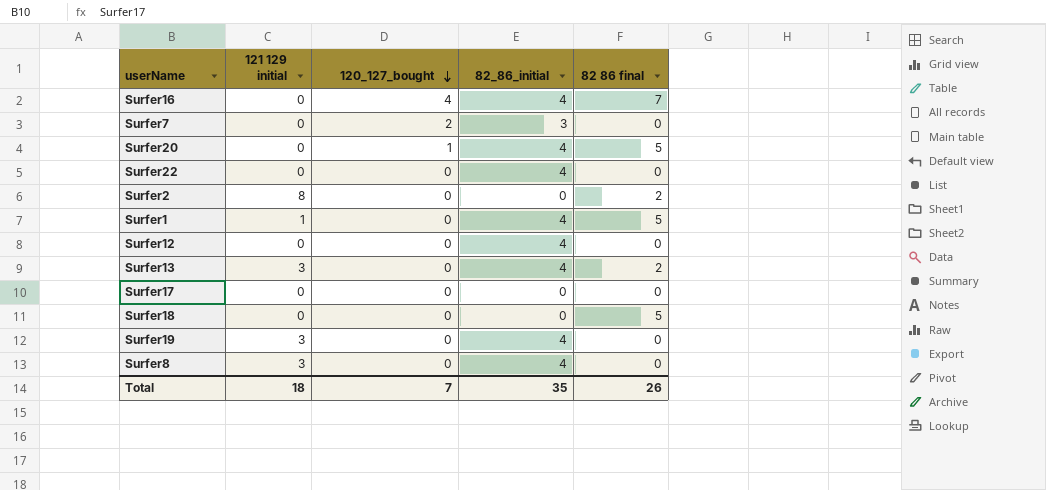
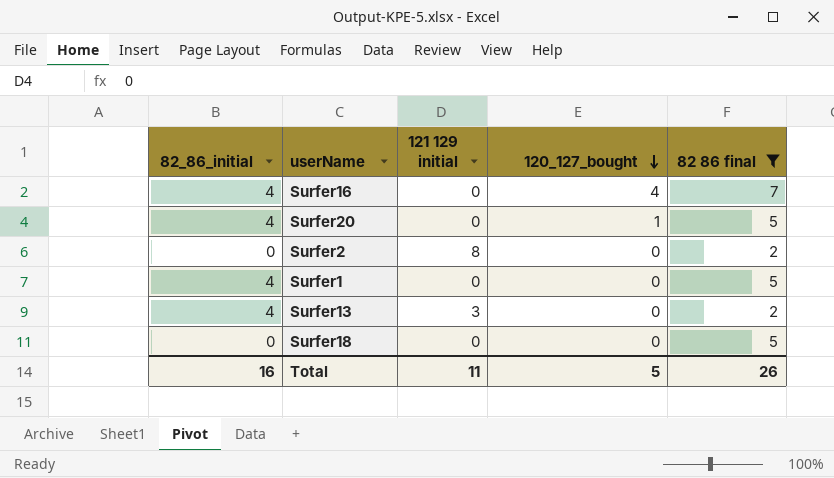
filter: none -> 82 86 final != 0
column 82_86_initial | position: 4 -> 1
Surfer1 | 121 129 initial: 1 -> 0
Total | 82_86_initial: 35 -> 16
Total | 121 129 initial: 18 -> 11
Total | 120_127_bought: 7 -> 5

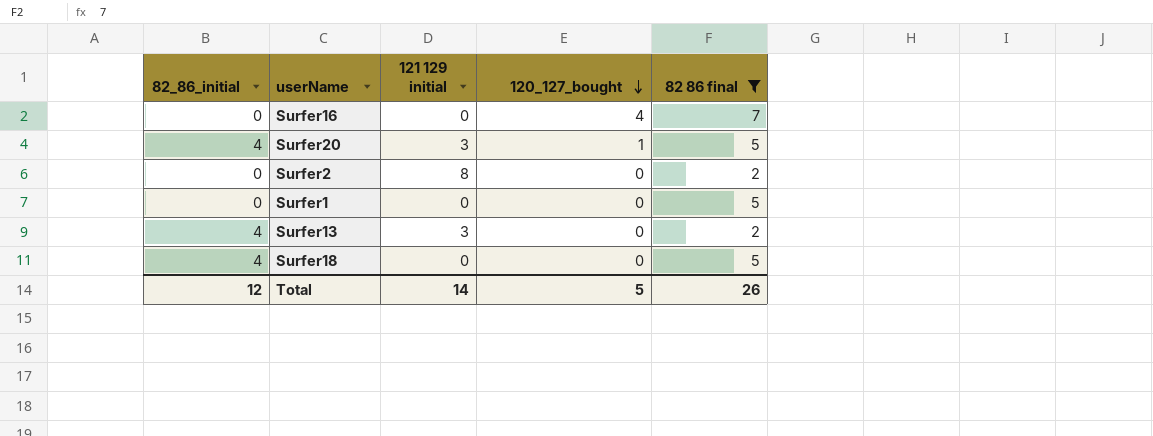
Surfer16 | 82_86_initial: 4 -> 0
Surfer20 | 121 129 initial: 0 -> 3
Surfer1 | 82_86_initial: 4 -> 0
Surfer18 | 82_86_initial: 0 -> 4
Total | 82_86_initial: 16 -> 12
Total | 121 129 initial: 11 -> 14

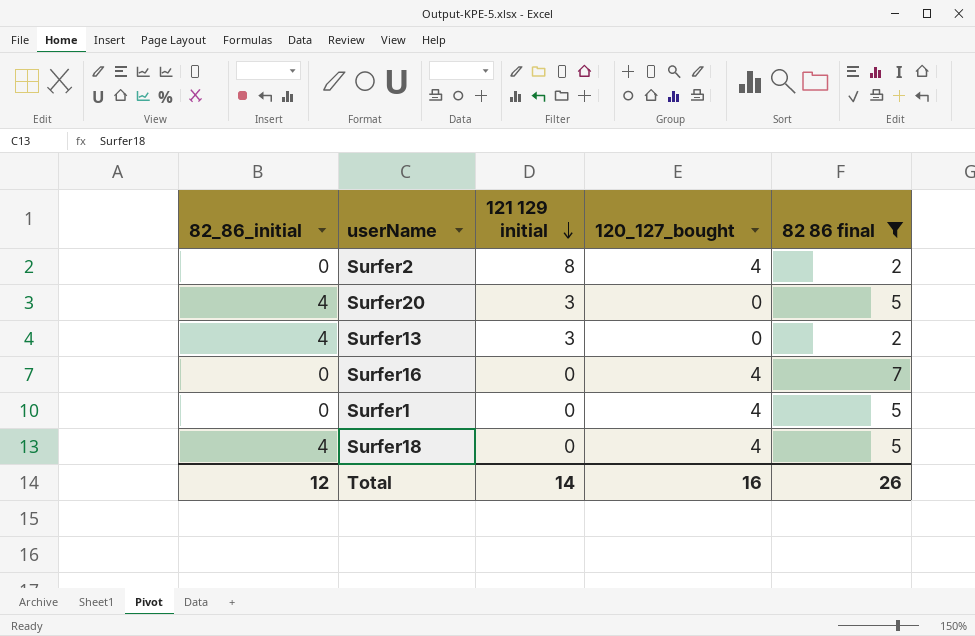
row order: 120_127_bought descending -> 121 129 initial descending
Surfer2 | 120_127_bought: 0 -> 4
Surfer20 | 120_127_bought: 1 -> 0
Surfer1 | 120_127_bought: 0 -> 4
Surfer18 | 120_127_bought: 0 -> 4
Total | 120_127_bought: 5 -> 16

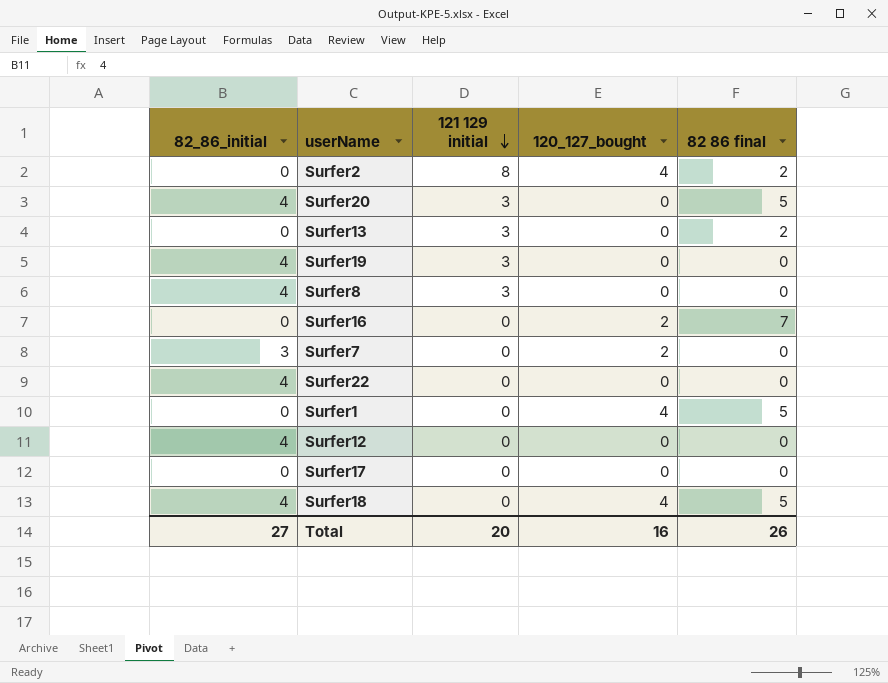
filter: 82 86 final != 0 -> none
Surfer13 | 82_86_initial: 4 -> 0
Surfer16 | 120_127_bought: 4 -> 2
Total | 82_86_initial: 12 -> 27
Total | 121 129 initial: 14 -> 20

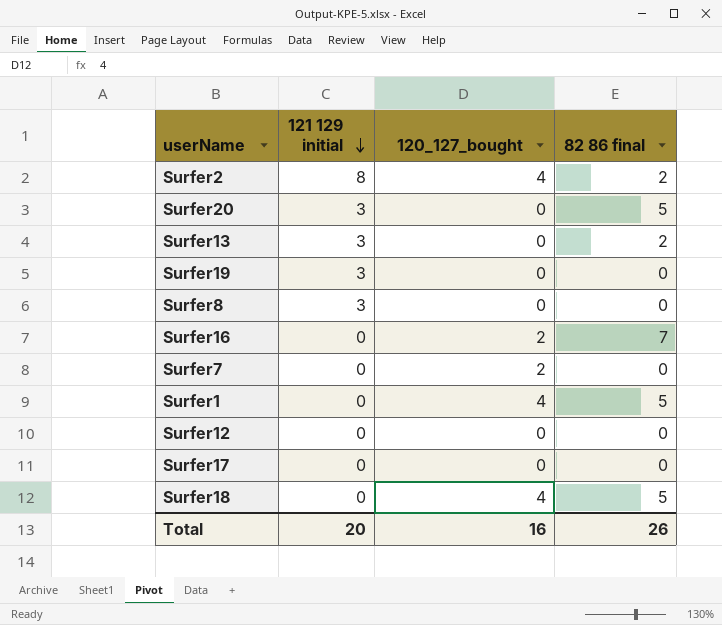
column 82_86_initial | position: 1 -> none
row Surfer22: 4 | 0 | 0 | 0 -> none

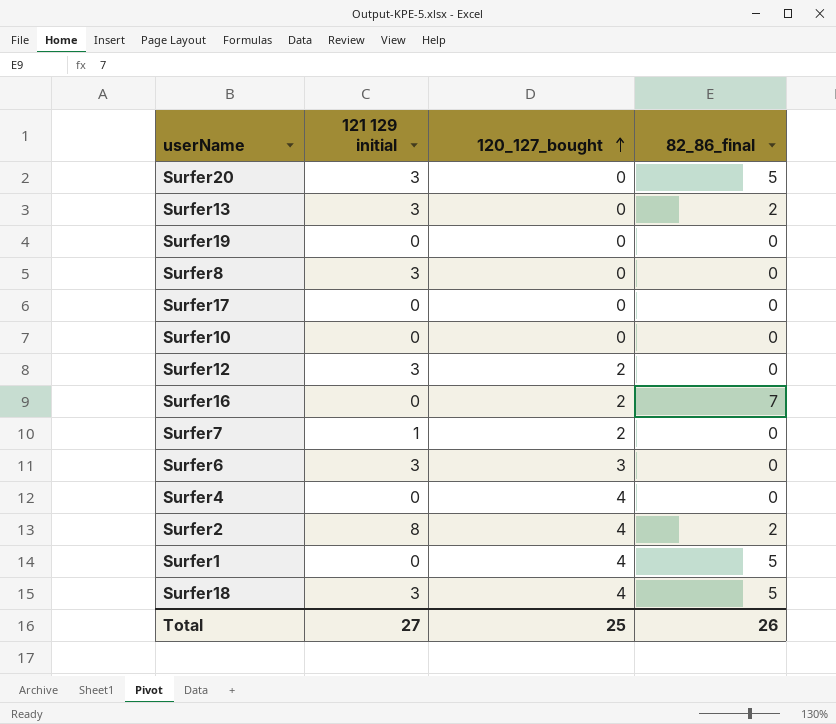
row order: 121 129 initial descending -> 120_127_bought ascending
column name: 82 86 final -> 82_86_final
Surfer19 | 121 129 initial: 3 -> 0
row Surfer10: none -> 0 | 0 | 0
Surfer12 | 121 129 initial: 0 -> 3
Surfer12 | 120_127_bought: 0 -> 2
Surfer7 | 121 129 initial: 0 -> 1
row Surfer6: none -> 3 | 3 | 0
row Surfer4: none -> 0 | 4 | 0
Surfer18 | 121 129 initial: 0 -> 3
Total | 121 129 initial: 20 -> 27
Total | 120_127_bought: 16 -> 25

